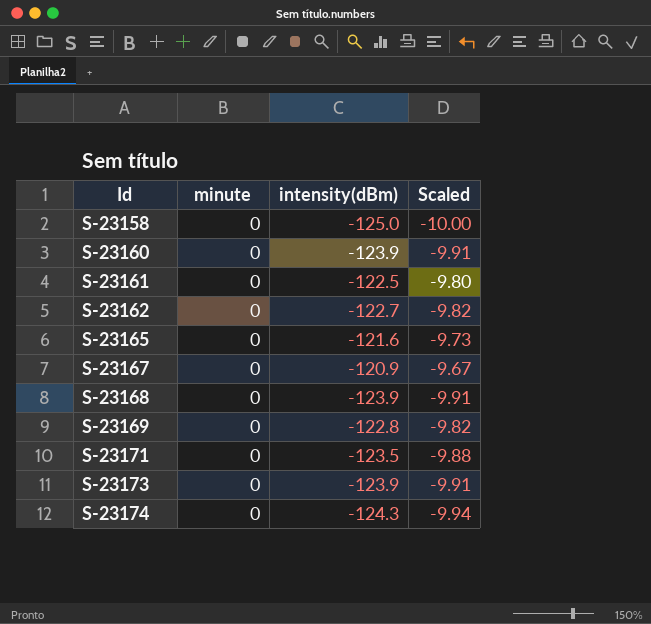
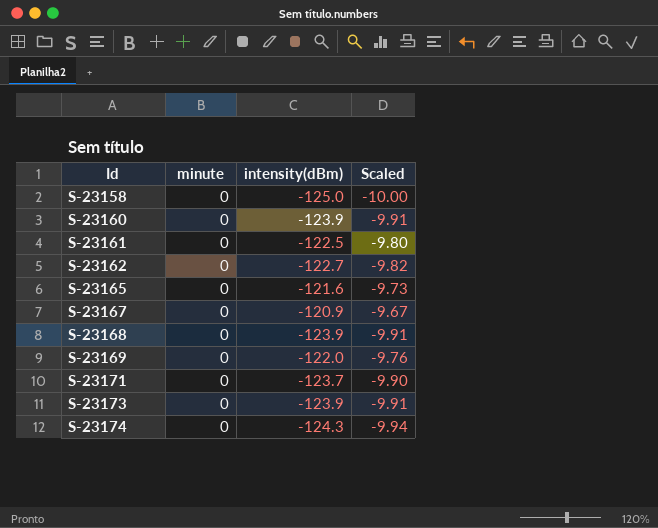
S-23169 | intensity(dBm): -122.8 -> -122.0
S-23169 | Scaled: -9.82 -> -9.76
S-23171 | intensity(dBm): -123.5 -> -123.7
S-23171 | Scaled: -9.88 -> -9.90

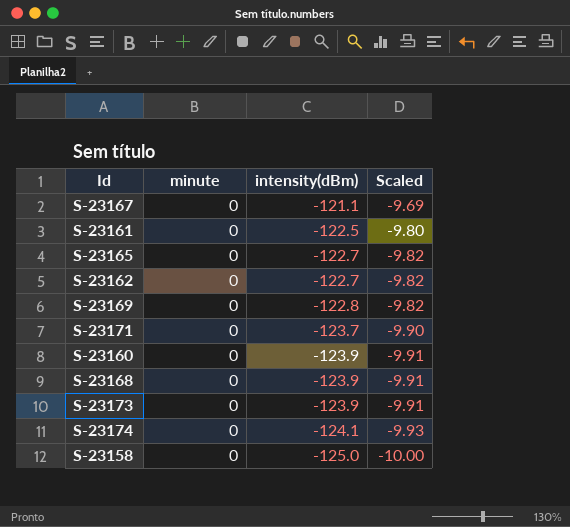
row order: Id ascending -> intensity(dBm) descending
S-23167 | intensity(dBm): -120.9 -> -121.1
S-23167 | Scaled: -9.67 -> -9.69
S-23165 | intensity(dBm): -121.6 -> -122.7
S-23165 | Scaled: -9.73 -> -9.82
S-23169 | intensity(dBm): -122.0 -> -122.8
S-23169 | Scaled: -9.76 -> -9.82
S-23174 | intensity(dBm): -124.3 -> -124.1
S-23174 | Scaled: -9.94 -> -9.93

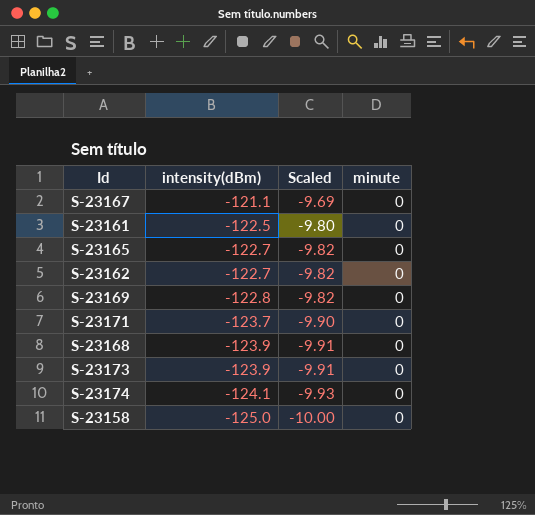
column minute | position: 2 -> 4
row S-23160: 0 | -123.9 | -9.91 -> none

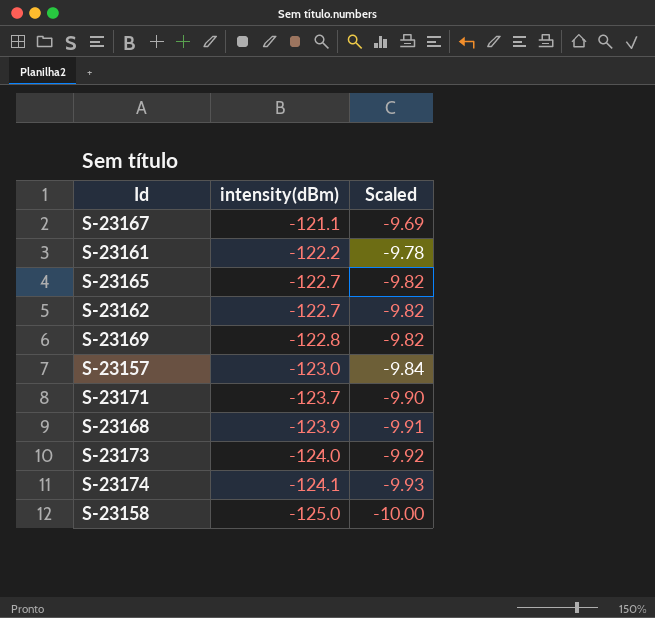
column minute | position: 4 -> none
S-23161 | intensity(dBm): -122.5 -> -122.2
S-23161 | Scaled: -9.80 -> -9.78
row S-23157: none -> -123.0 | -9.84
S-23173 | intensity(dBm): -123.9 -> -124.0
S-23173 | Scaled: -9.91 -> -9.92

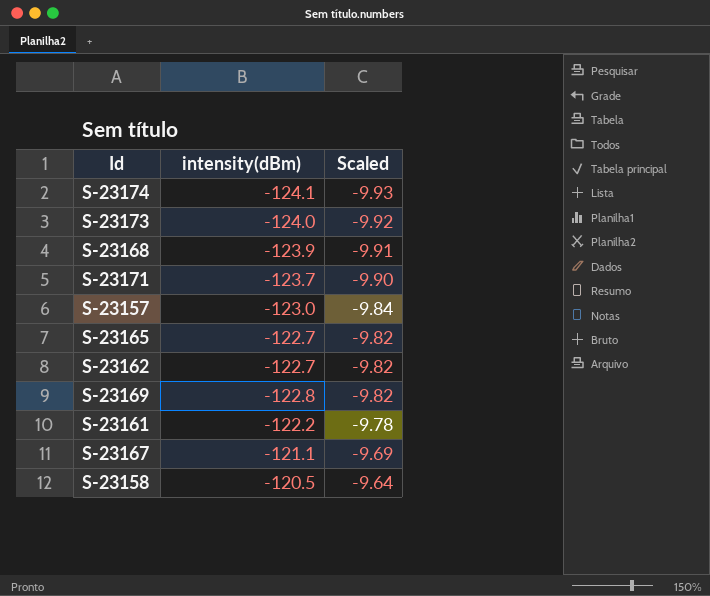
row order: intensity(dBm) descending -> Scaled ascending
S-23158 | intensity(dBm): -125.0 -> -120.5
S-23158 | Scaled: -10.00 -> -9.64

